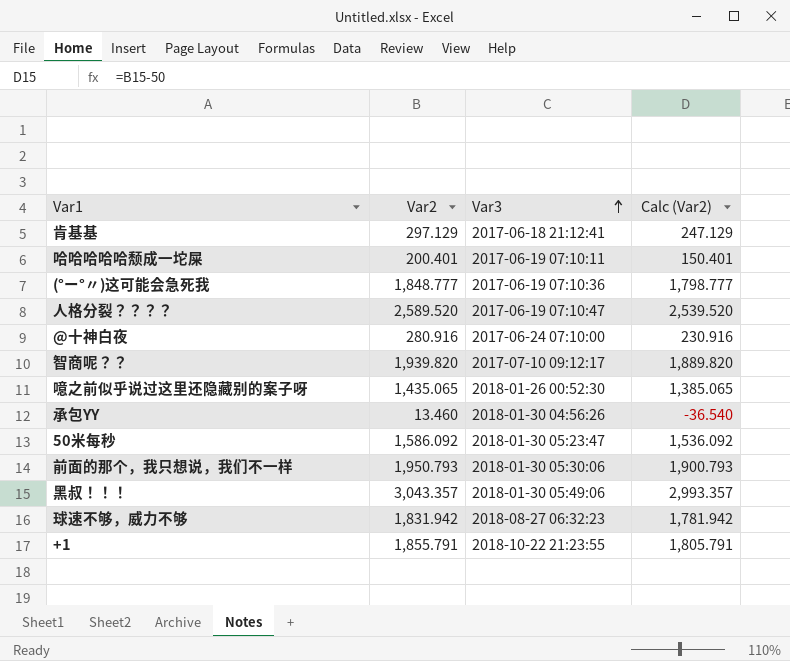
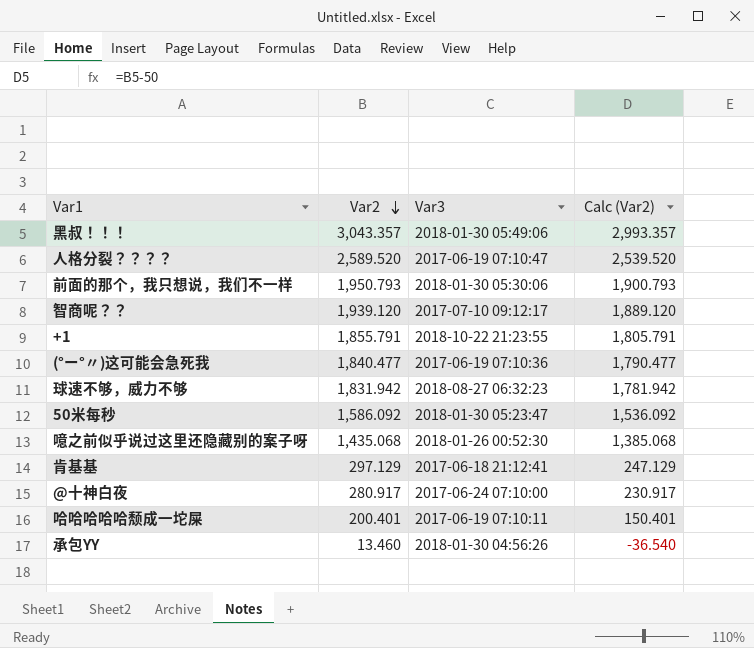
row order: Var3 ascending -> Var2 descending
智商呢？？ | Var2: 1,939.820 -> 1,939.120
智商呢？？ | Calc (Var2): 1,889.820 -> 1,889.120
(°ー°〃)这可能会急死我 | Var2: 1,848.777 -> 1,840.477
(°ー°〃)这可能会急死我 | Calc (Var2): 1,798.777 -> 1,790.477
噫之前似乎说过这里还隐藏别的案子呀 | Var2: 1,435.065 -> 1,435.068
噫之前似乎说过这里还隐藏别的案子呀 | Calc (Var2): 1,385.065 -> 1,385.068
@十神白夜 | Var2: 280.916 -> 280.917
@十神白夜 | Calc (Var2): 230.916 -> 230.917

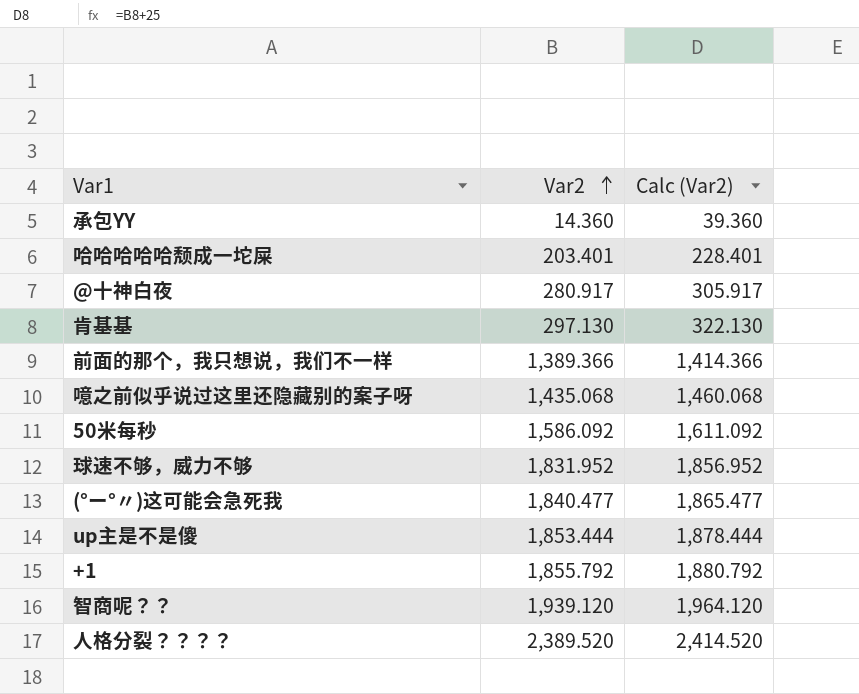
row order: Var2 descending -> Var2 ascending
column Var3 | position: 3 -> none
column Calc (Var2) | formula: [Var2] - 50 -> [Var2] + 25
row 黑叔！！！: 3,043.357 | 2018-01-30 05:49:06 | 2,993.357 -> none
承包YY | Var2: 13.460 -> 14.360
哈哈哈哈哈颓成一坨屎 | Var2: 200.401 -> 203.401
肯基基 | Var2: 297.129 -> 297.130
前面的那个，我只想说，我们不一样 | Var2: 1,950.793 -> 1,389.366
球速不够，威力不够 | Var2: 1,831.942 -> 1,831.952
row up主是不是傻: none -> 1,853.444 | 1,878.444
+1 | Var2: 1,855.791 -> 1,855.792
人格分裂？？？？ | Var2: 2,589.520 -> 2,389.520

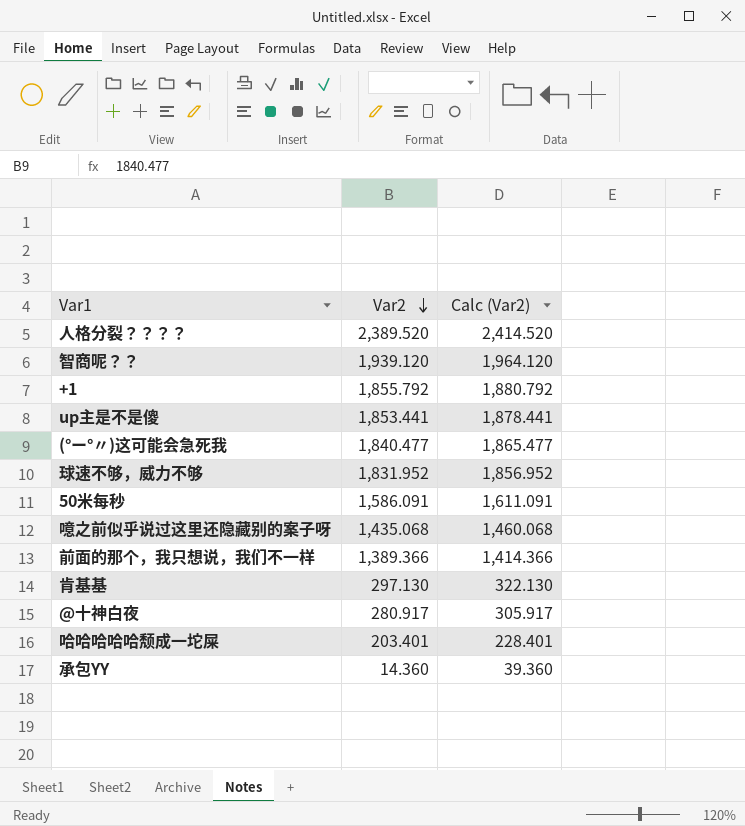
row order: Var2 ascending -> Var2 descending
up主是不是傻 | Var2: 1,853.444 -> 1,853.441
up主是不是傻 | Calc (Var2): 1,878.444 -> 1,878.441
50米每秒 | Var2: 1,586.092 -> 1,586.091
50米每秒 | Calc (Var2): 1,611.092 -> 1,611.091

